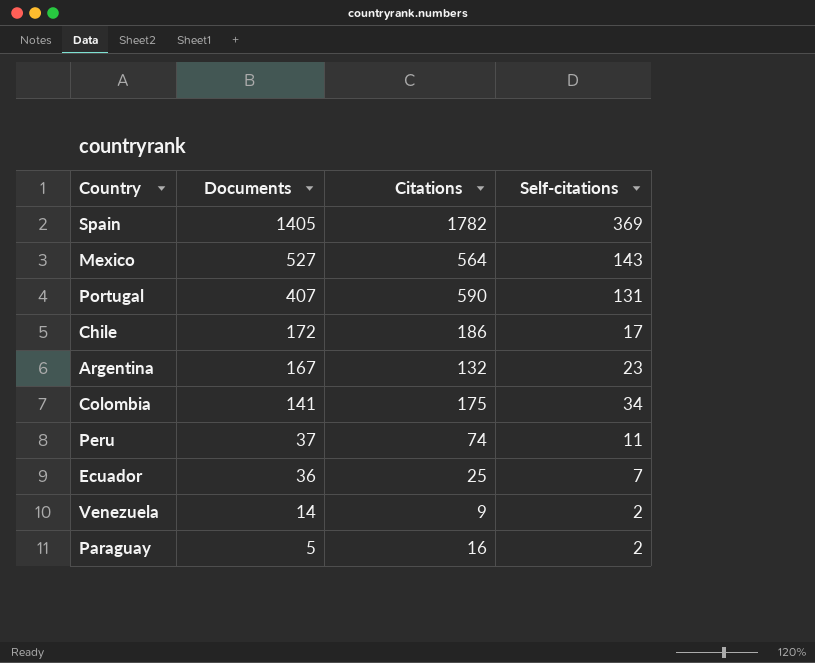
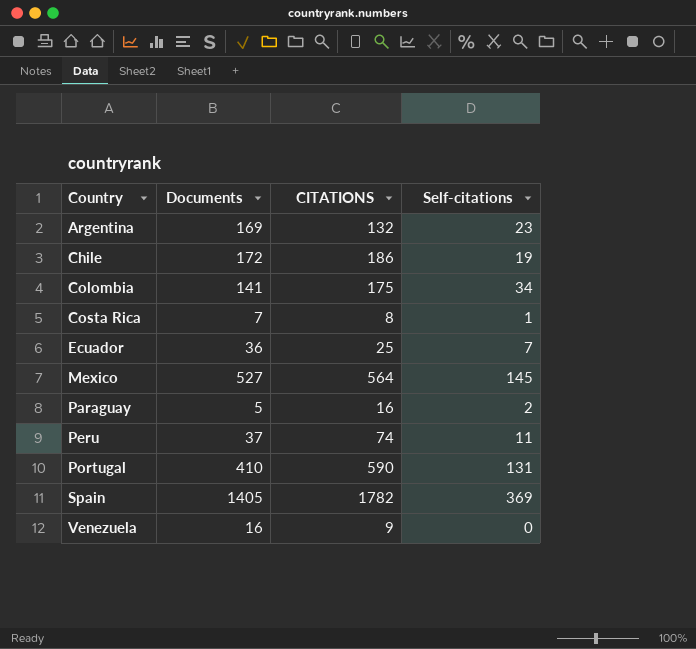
row order: Documents descending -> Country ascending
column name: Citations -> CITATIONS
Argentina | Documents: 167 -> 169
Chile | Self-citations: 17 -> 19
row Costa Rica: none -> 7 | 8 | 1
Mexico | Self-citations: 143 -> 145
Portugal | Documents: 407 -> 410
Venezuela | Documents: 14 -> 16
Venezuela | Self-citations: 2 -> 0

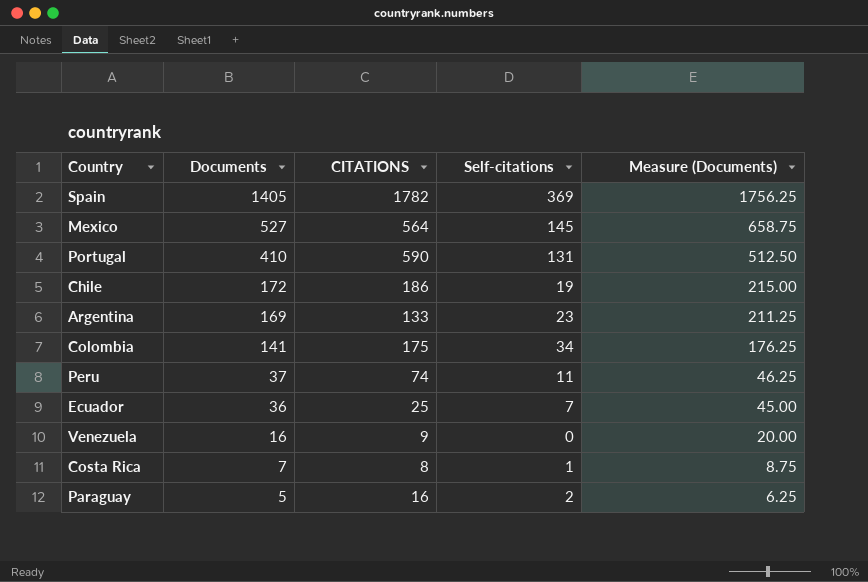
row order: Country ascending -> Documents descending
column Measure (Documents) | formula: none -> [Documents] * 1.25
Argentina | CITATIONS: 132 -> 133

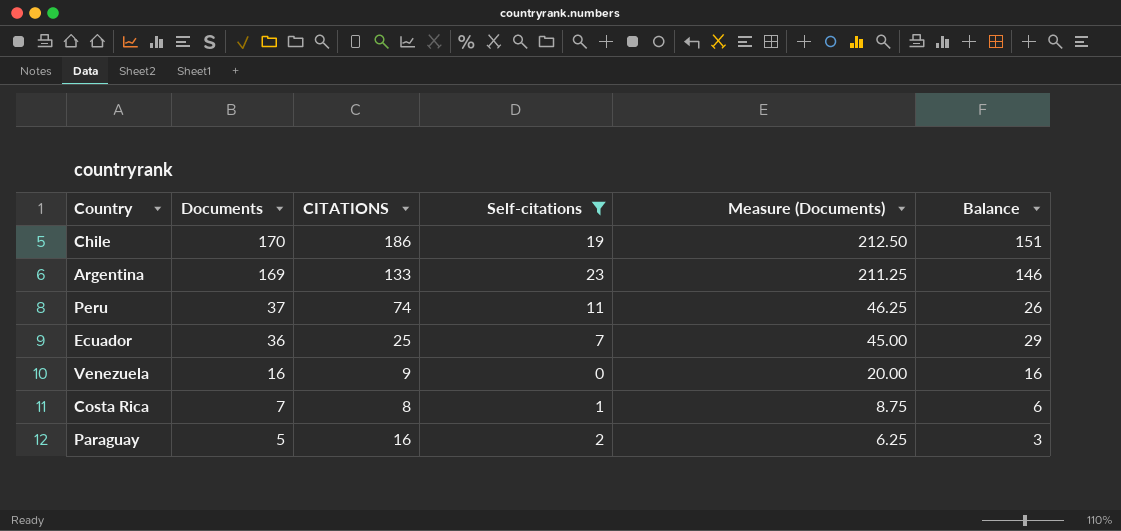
filter: none -> Self-citations <= 23
column Balance | formula: none -> [Documents] - [Self-citations]
Chile | Documents: 172 -> 170
Chile | Measure (Documents): 215.00 -> 212.50

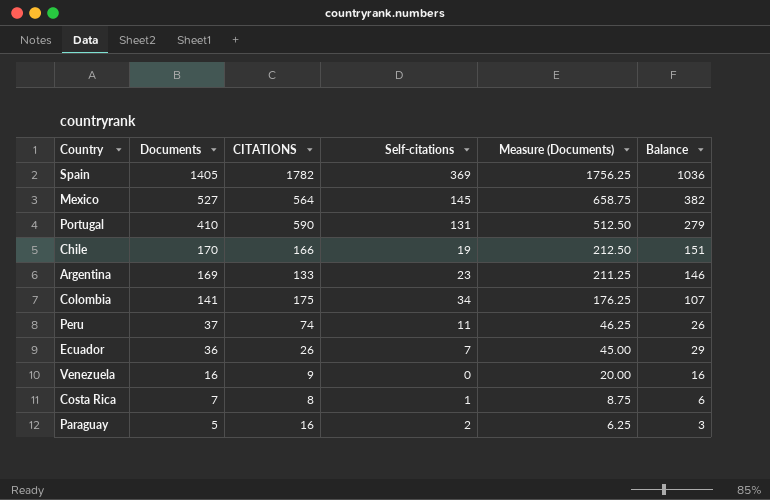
filter: Self-citations <= 23 -> none
Chile | CITATIONS: 186 -> 166
Ecuador | CITATIONS: 25 -> 26

